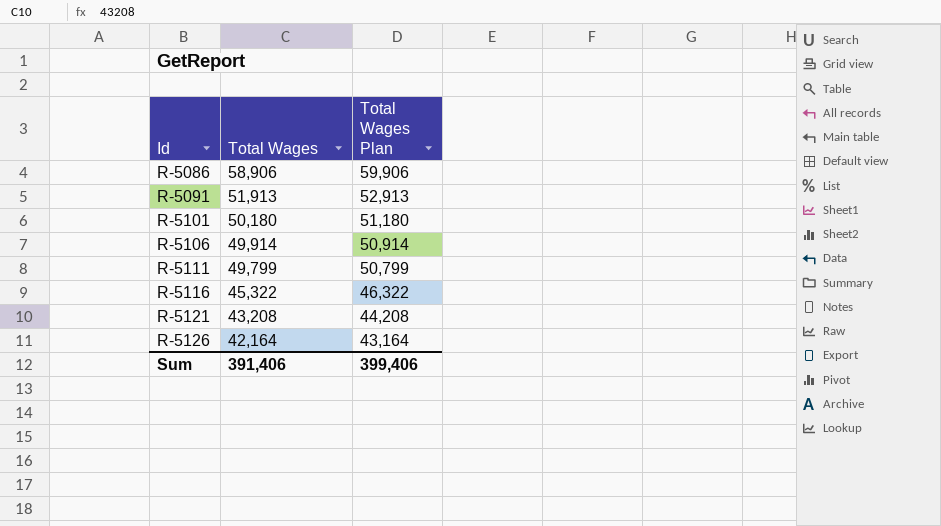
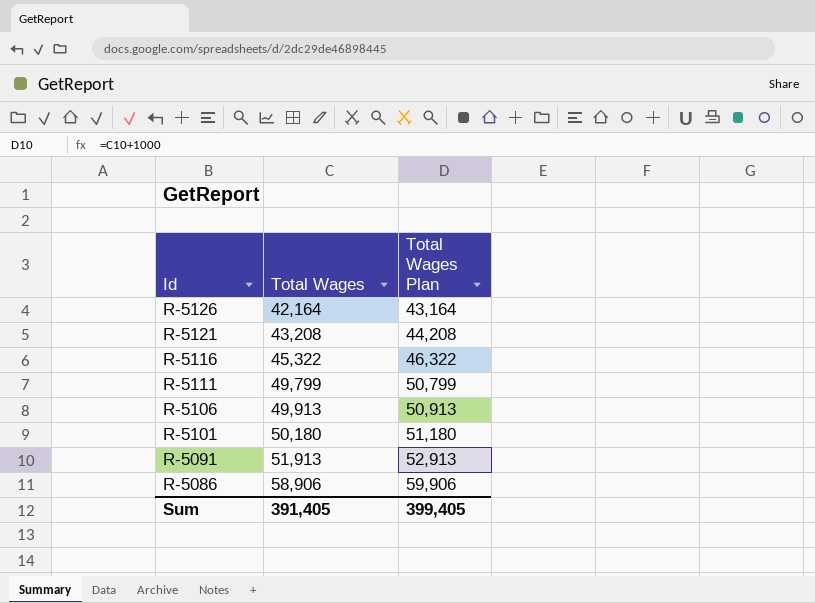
row order: Id ascending -> Id descending
R-5106 | Total Wages: 49,914 -> 49,913
R-5106 | Total Wages Plan: 50,914 -> 50,913
Sum | Total Wages: 391,406 -> 391,405
Sum | Total Wages Plan: 399,406 -> 399,405

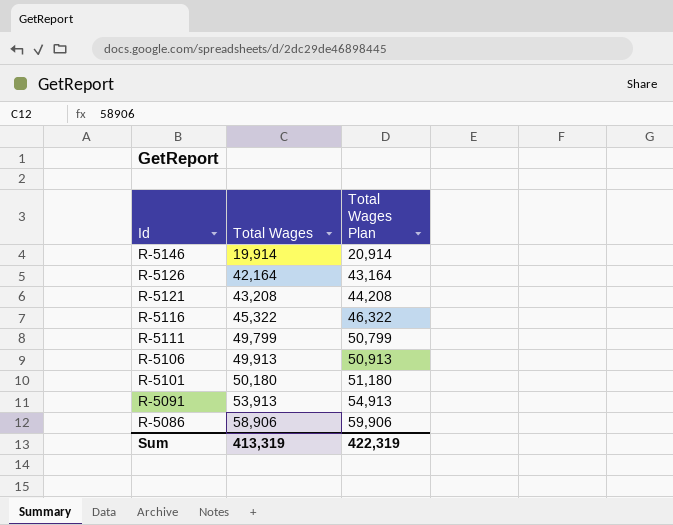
row R-5146: none -> 19,914 | 20,914
R-5091 | Total Wages: 51,913 -> 53,913
R-5091 | Total Wages Plan: 52,913 -> 54,913
Sum | Total Wages: 391,405 -> 413,319
Sum | Total Wages Plan: 399,405 -> 422,319

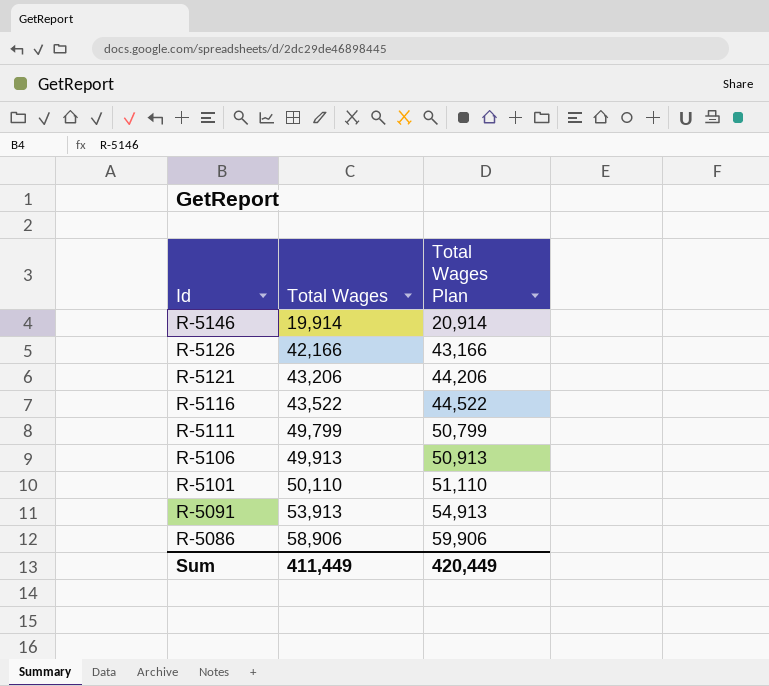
R-5126 | Total Wages: 42,164 -> 42,166
R-5126 | Total Wages Plan: 43,164 -> 43,166
R-5121 | Total Wages: 43,208 -> 43,206
R-5121 | Total Wages Plan: 44,208 -> 44,206
R-5116 | Total Wages: 45,322 -> 43,522
R-5116 | Total Wages Plan: 46,322 -> 44,522
R-5101 | Total Wages: 50,180 -> 50,110
R-5101 | Total Wages Plan: 51,180 -> 51,110
Sum | Total Wages: 413,319 -> 411,449
Sum | Total Wages Plan: 422,319 -> 420,449

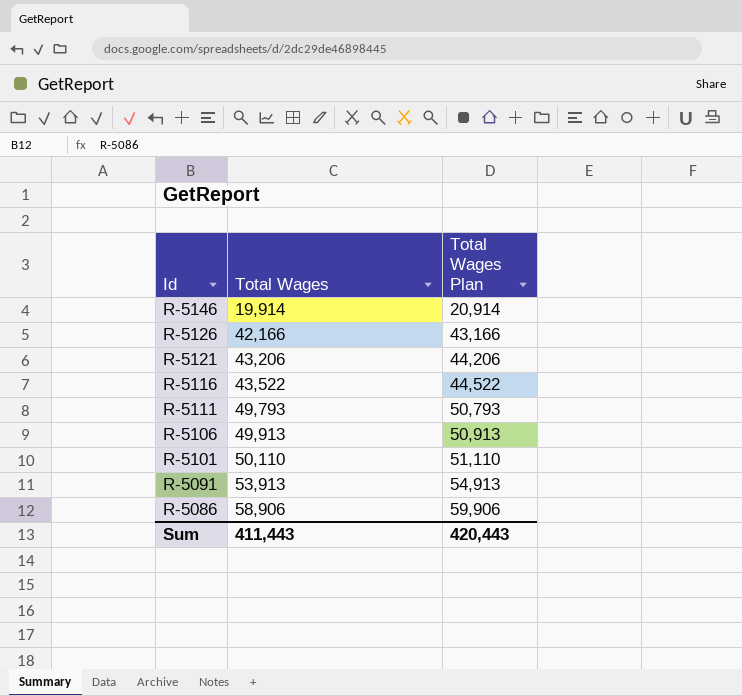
R-5111 | Total Wages: 49,799 -> 49,793
R-5111 | Total Wages Plan: 50,799 -> 50,793
Sum | Total Wages: 411,449 -> 411,443
Sum | Total Wages Plan: 420,449 -> 420,443

